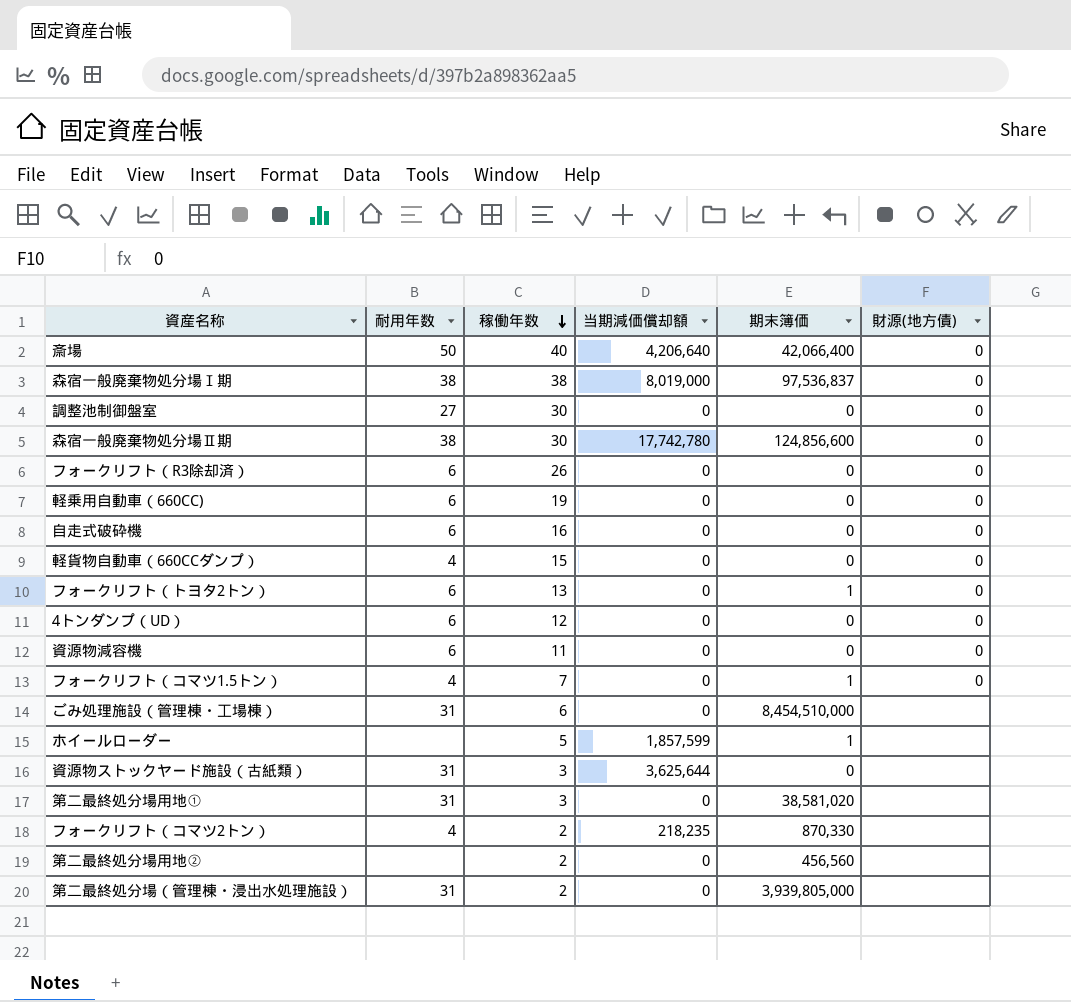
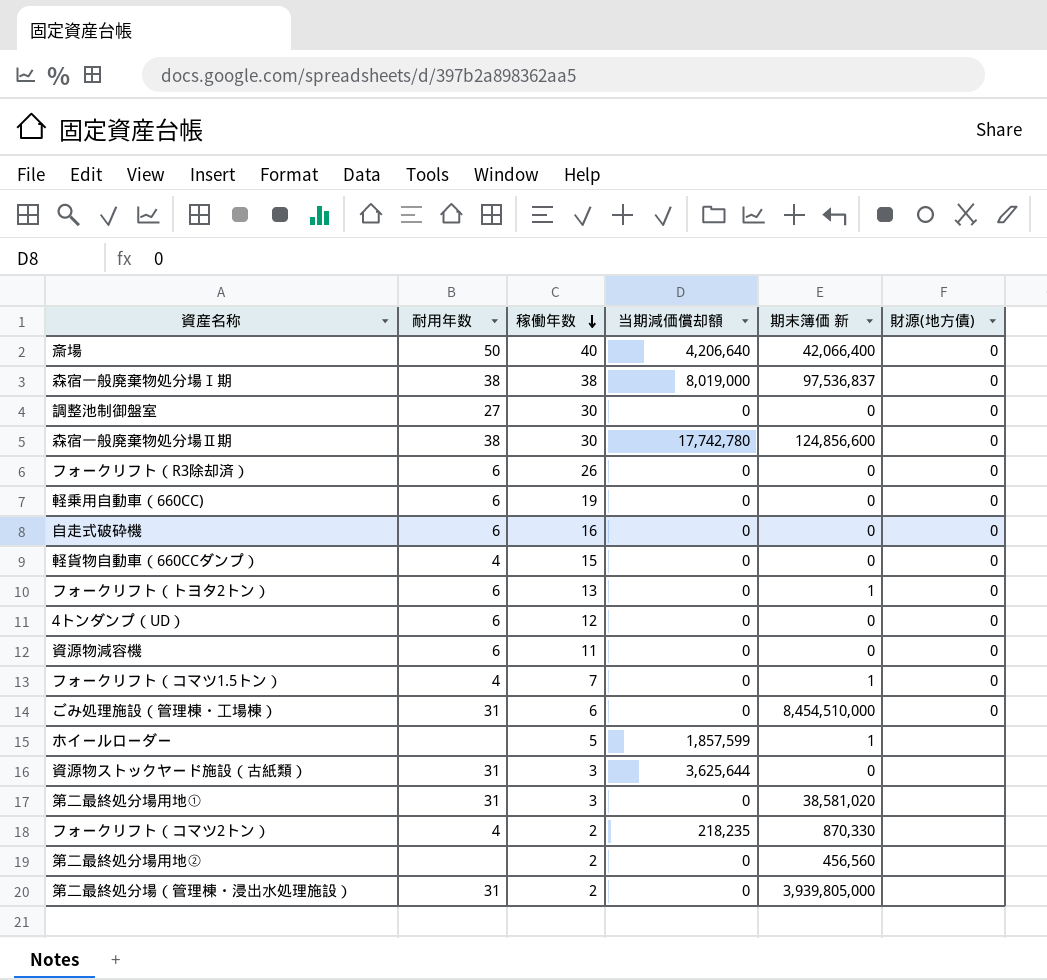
column name: 期末簿価 -> 期末簿価 新
ごみ処理施設（管理棟・工場棟） | 財源(地方債): none -> 0

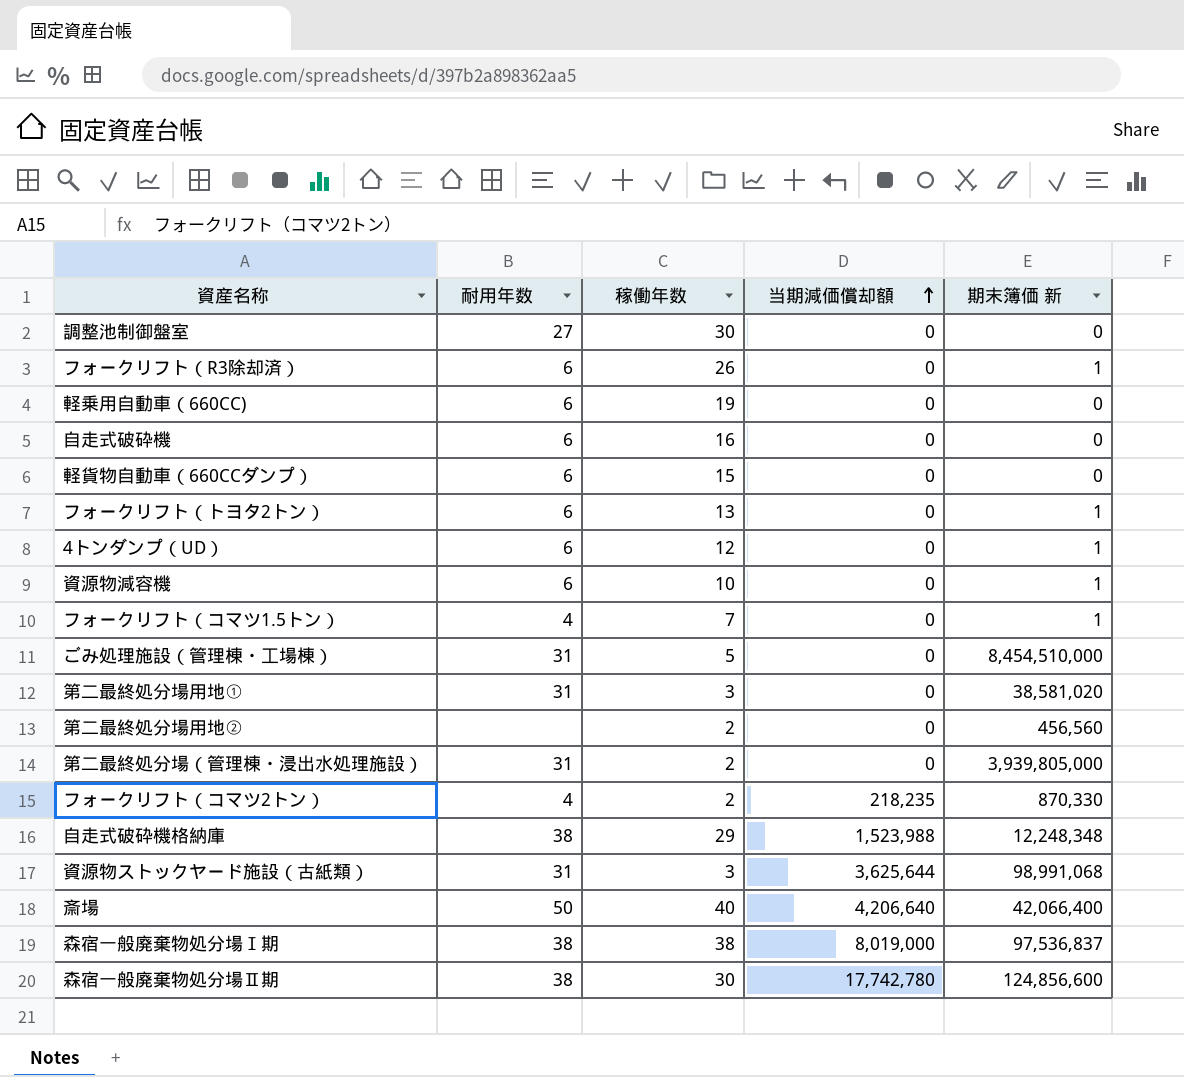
row order: 稼働年数 descending -> 当期減価償却額 ascending
column 財源(地方債) | position: 6 -> none
row ホイールローダー: none | 5 | 1,857,599 | 1 | none -> none
フォークリフト（R3除却済） | 期末簿価 新: 0 -> 1
軽貨物自動車（660CCダンプ） | 耐用年数: 4 -> 6
4トンダンプ（UD） | 期末簿価 新: 0 -> 1
資源物減容機 | 稼働年数: 11 -> 10
資源物減容機 | 期末簿価 新: 0 -> 1
ごみ処理施設（管理棟・工場棟） | 稼働年数: 6 -> 5
row 自走式破砕機格納庫: none -> 38 | 29 | 1,523,988 | 12,248,348
資源物ストックヤード施設（古紙類） | 期末簿価 新: 0 -> 98,991,068

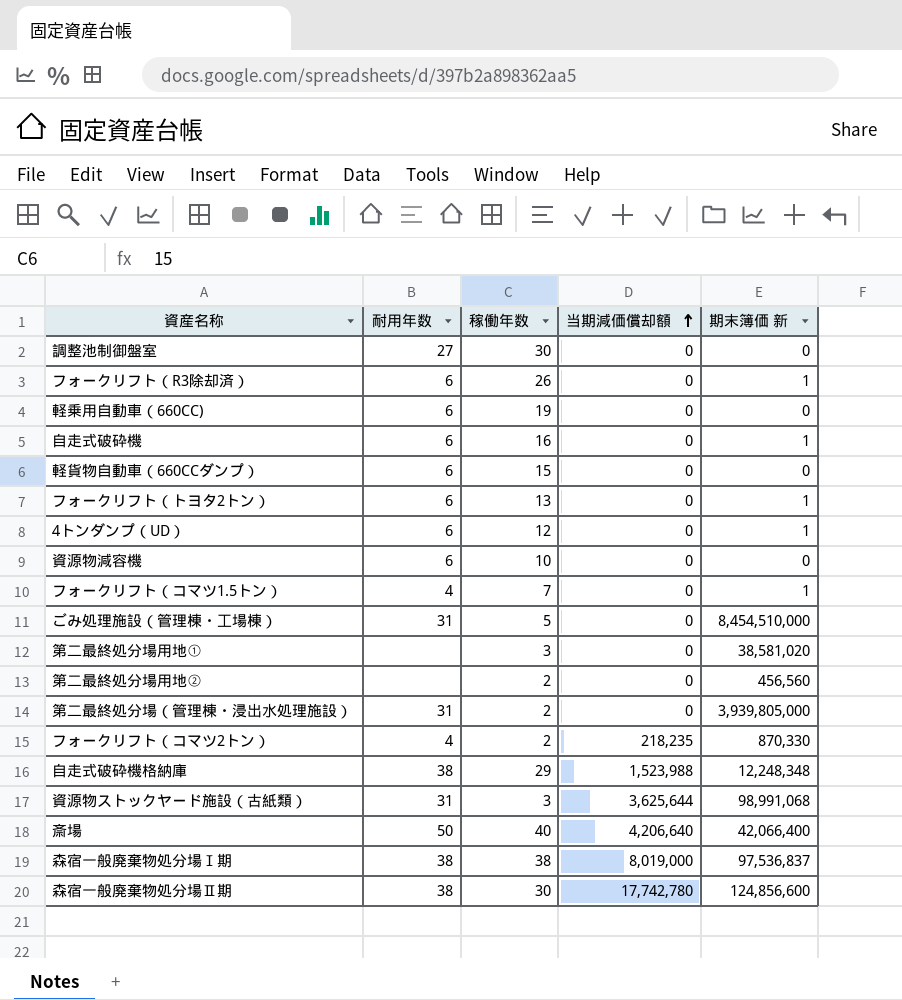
自走式破砕機 | 期末簿価 新: 0 -> 1
資源物減容機 | 期末簿価 新: 1 -> 0
第二最終処分場用地① | 耐用年数: 31 -> none

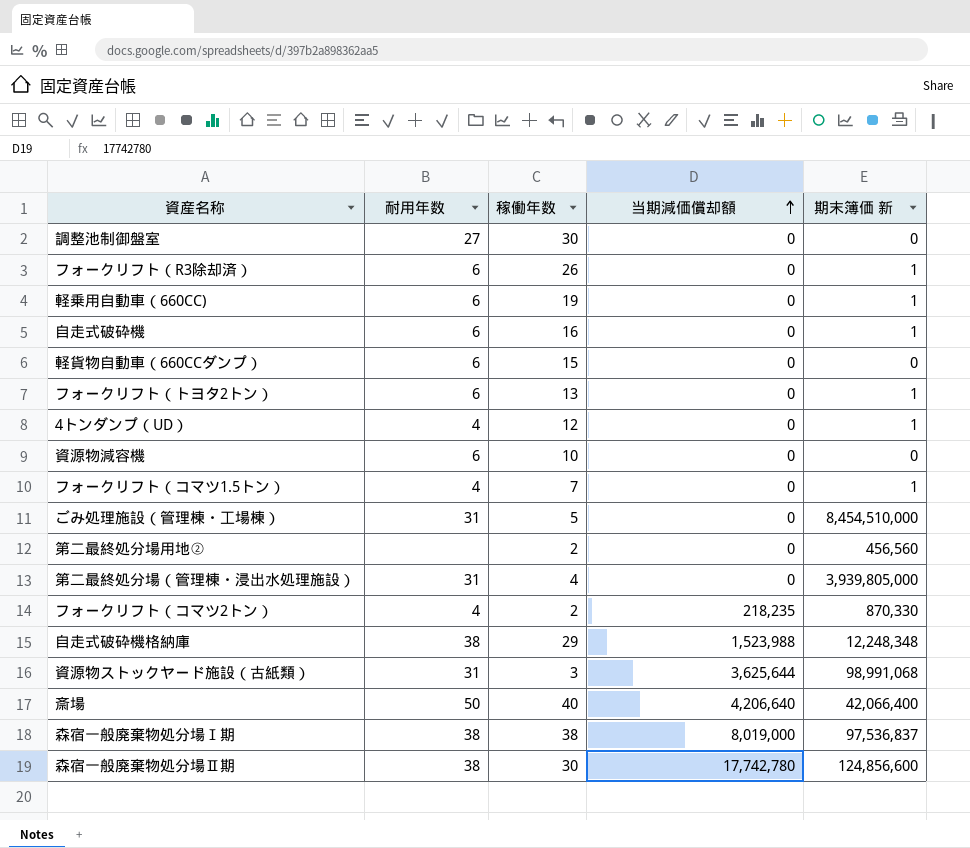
row 第二最終処分場用地①: none | 3 | 0 | 38,581,020 -> none
軽乗用自動車（660CC) | 期末簿価 新: 0 -> 1
4トンダンプ（UD） | 耐用年数: 6 -> 4
第二最終処分場（管理棟・浸出水処理施設） | 稼働年数: 2 -> 4

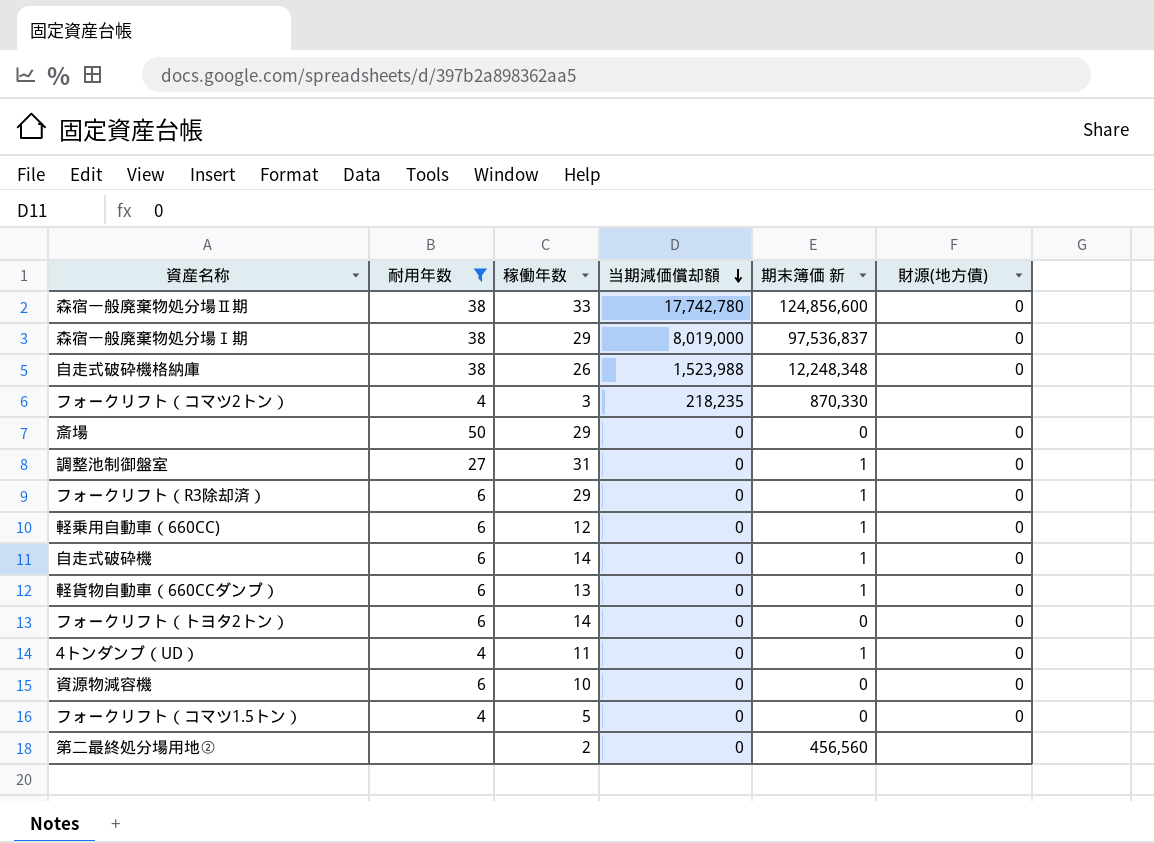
filter: none -> 耐用年数 != 31
row order: 当期減価償却額 ascending -> 当期減価償却額 descending
column 財源(地方債) | position: none -> 6
森宿一般廃棄物処分場Ⅱ期 | 稼働年数: 30 -> 33
森宿一般廃棄物処分場Ⅰ期 | 稼働年数: 38 -> 29
自走式破砕機格納庫 | 稼働年数: 29 -> 26
フォークリフト（コマツ2トン） | 稼働年数: 2 -> 3
斎場 | 稼働年数: 40 -> 29
斎場 | 当期減価償却額: 4,206,640 -> 0
斎場 | 期末簿価 新: 42,066,400 -> 0
調整池制御盤室 | 稼働年数: 30 -> 31
調整池制御盤室 | 期末簿価 新: 0 -> 1
フォークリフト（R3除却済） | 稼働年数: 26 -> 29
軽乗用自動車（660CC) | 稼働年数: 19 -> 12
自走式破砕機 | 稼働年数: 16 -> 14
軽貨物自動車（660CCダンプ） | 稼働年数: 15 -> 13
軽貨物自動車（660CCダンプ） | 期末簿価 新: 0 -> 1
フォークリフト（トヨタ2トン） | 稼働年数: 13 -> 14
フォークリフト（トヨタ2トン） | 期末簿価 新: 1 -> 0
4トンダンプ（UD） | 稼働年数: 12 -> 11
フォークリフト（コマツ1.5トン） | 稼働年数: 7 -> 5
フォークリフト（コマツ1.5トン） | 期末簿価 新: 1 -> 0

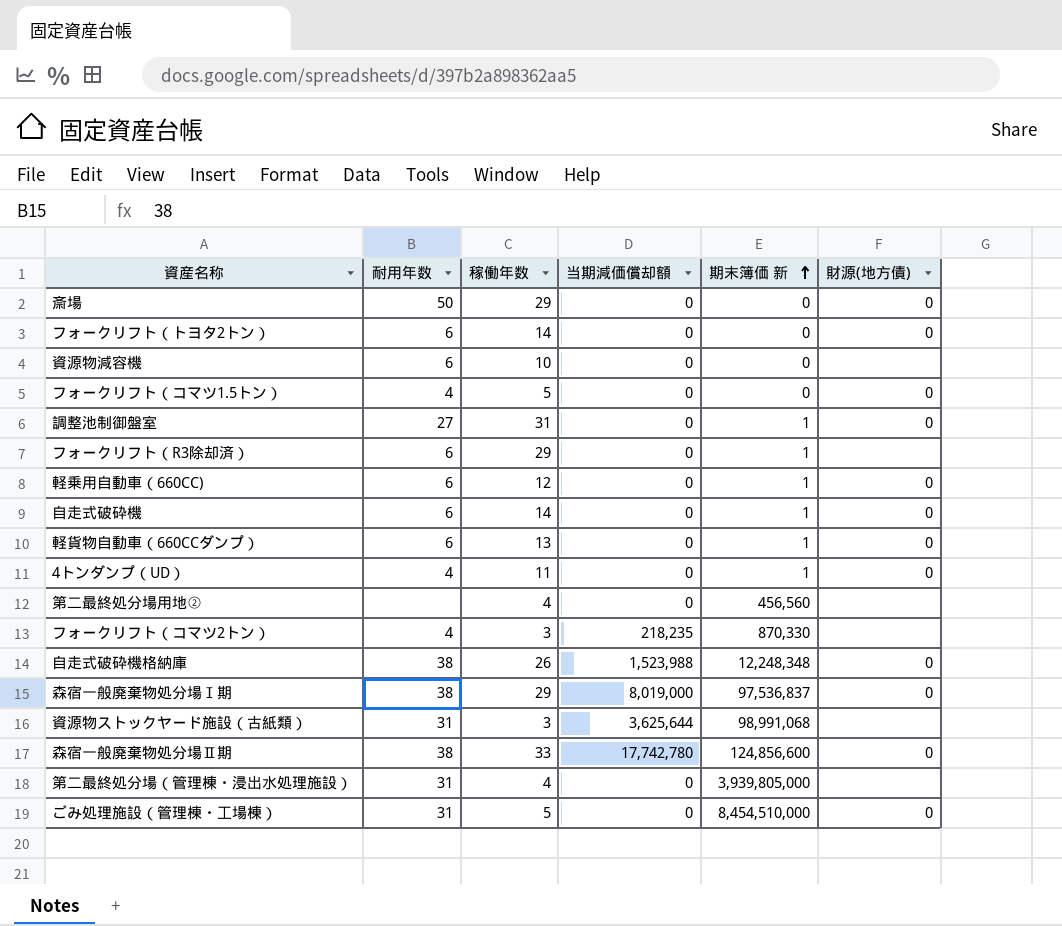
filter: 耐用年数 != 31 -> none
row order: 当期減価償却額 descending -> 期末簿価 新 ascending
資源物減容機 | 財源(地方債): 0 -> none
フォークリフト（R3除却済） | 財源(地方債): 0 -> none
第二最終処分場用地② | 稼働年数: 2 -> 4

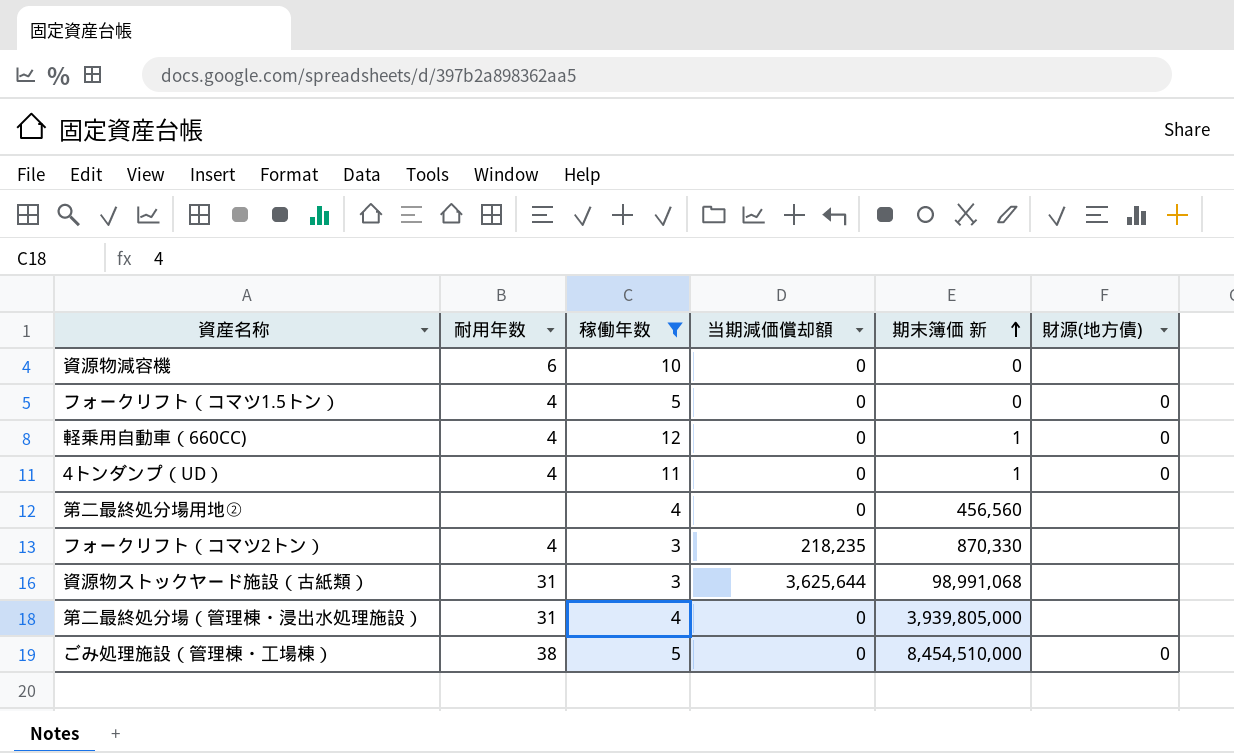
filter: none -> 稼働年数 <= 12
軽乗用自動車（660CC) | 耐用年数: 6 -> 4
ごみ処理施設（管理棟・工場棟） | 耐用年数: 31 -> 38

